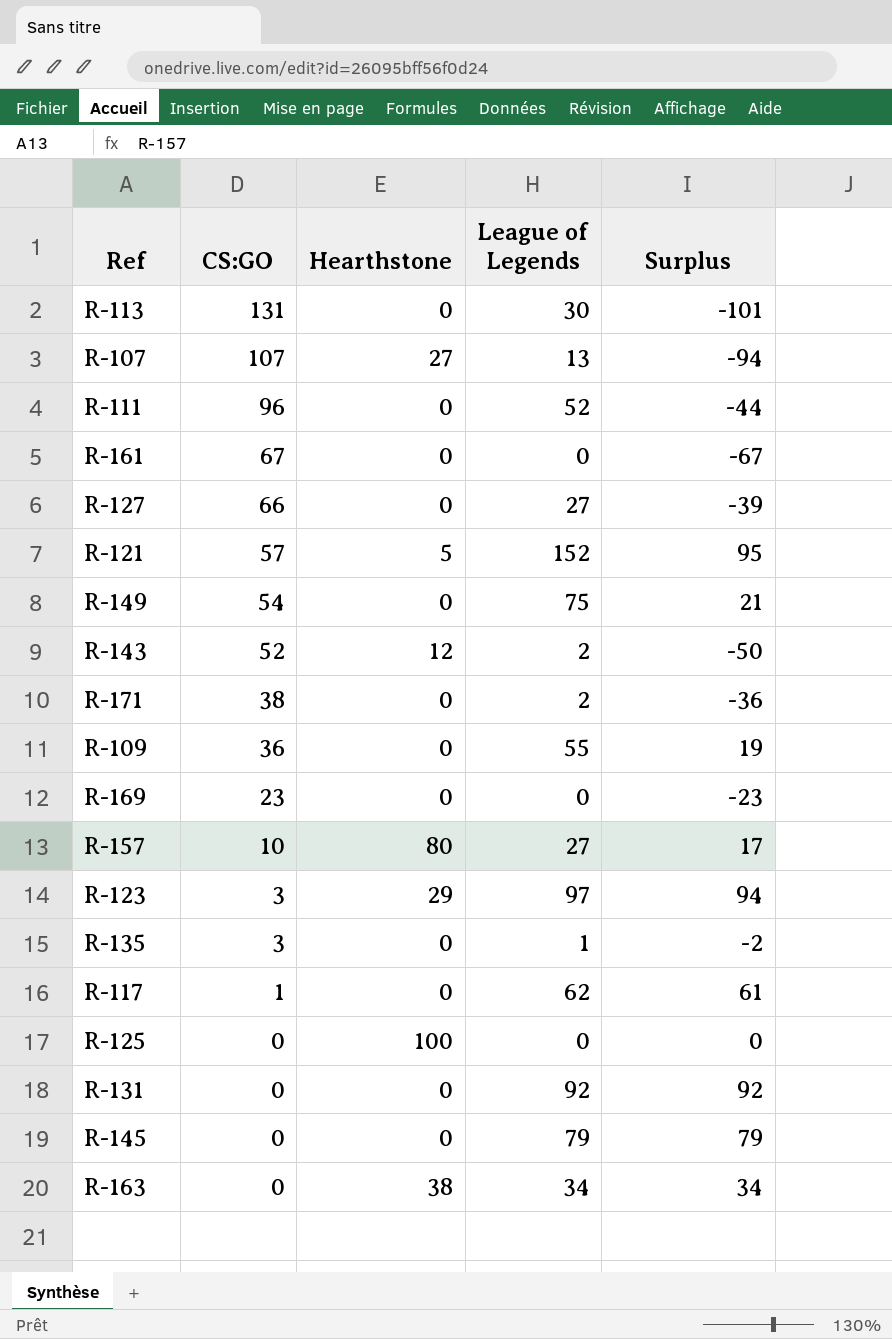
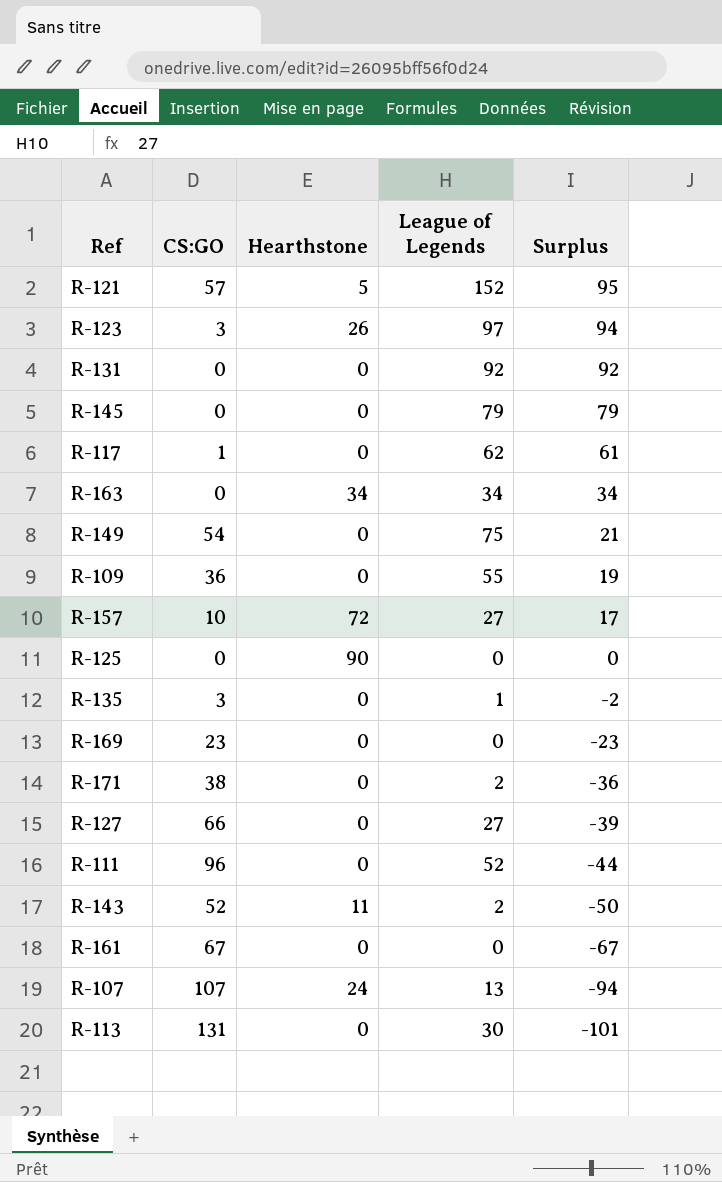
row order: CS:GO descending -> Surplus descending
R-123 | Hearthstone: 29 -> 26
R-163 | Hearthstone: 38 -> 34
R-157 | Hearthstone: 80 -> 72
R-125 | Hearthstone: 100 -> 90
R-143 | Hearthstone: 12 -> 11
R-107 | Hearthstone: 27 -> 24

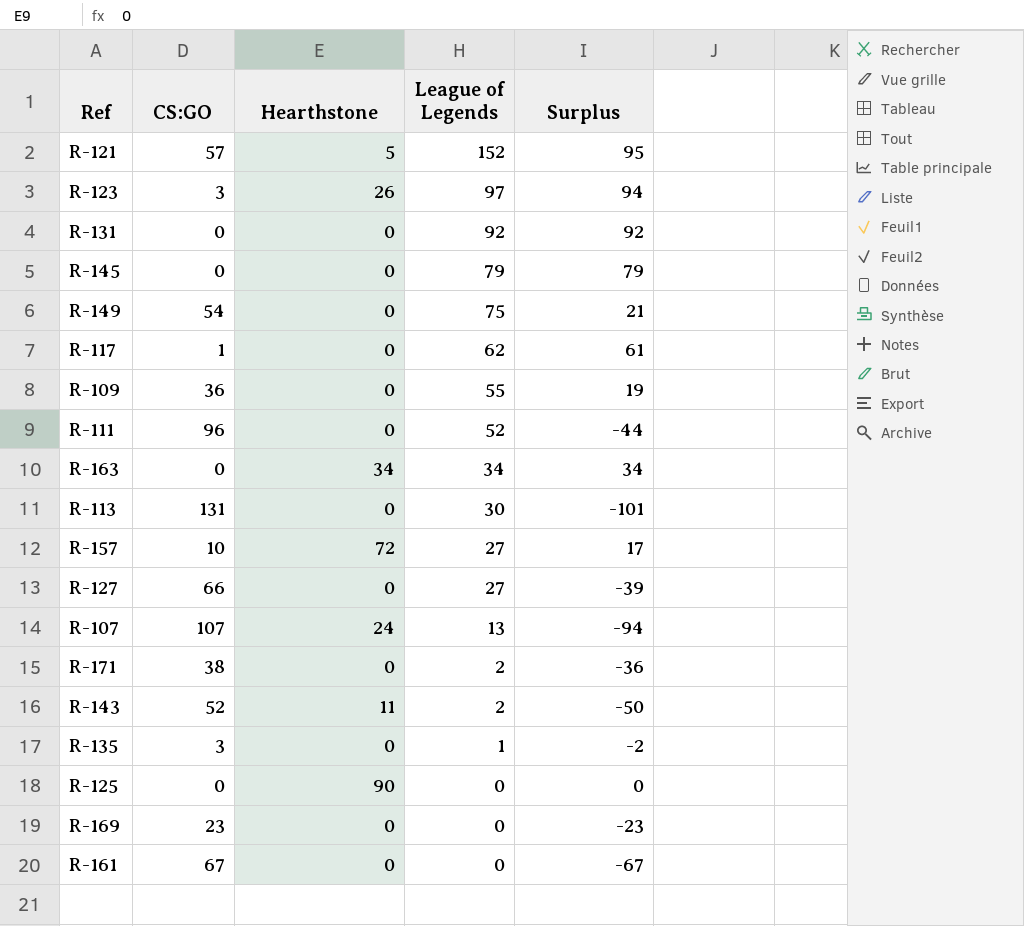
row order: Surplus descending -> League of Legends descending

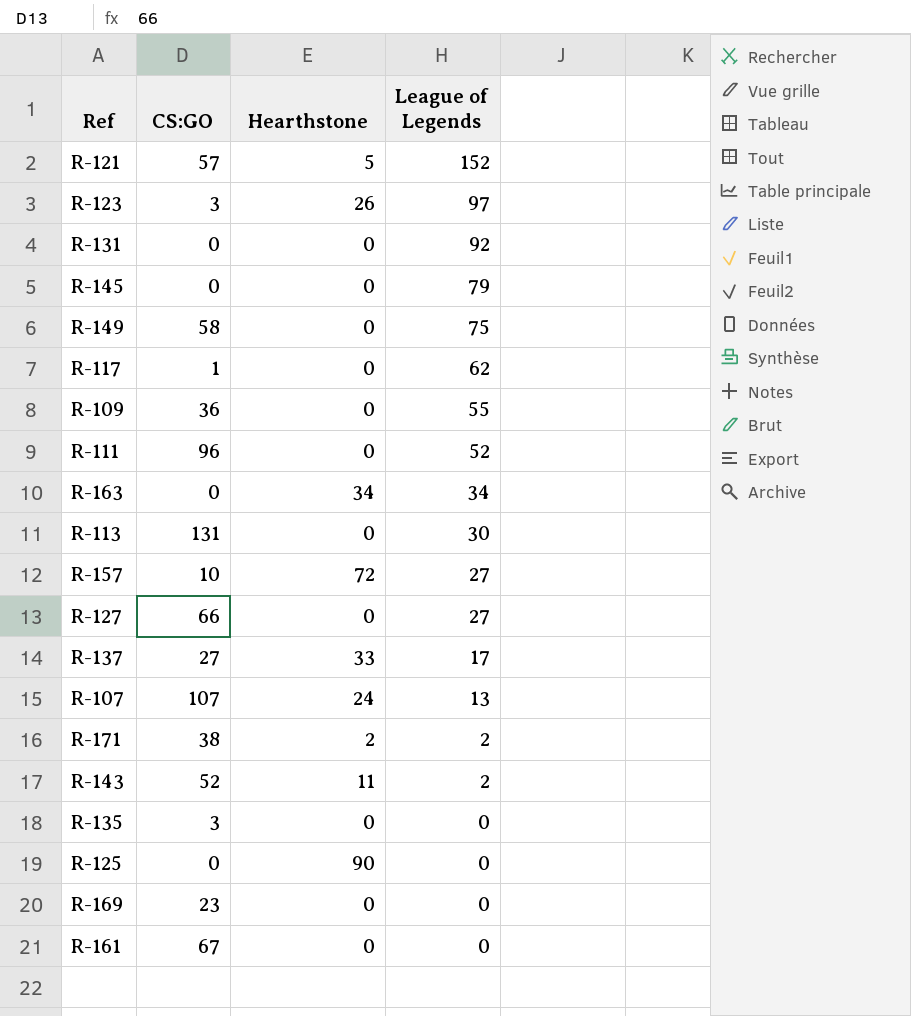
column Surplus | formula: [League of Legends] - [CS:GO] -> none
R-149 | CS:GO: 54 -> 58
row R-137: none -> 27 | 33 | 17
R-171 | Hearthstone: 0 -> 2
R-135 | League of Legends: 1 -> 0

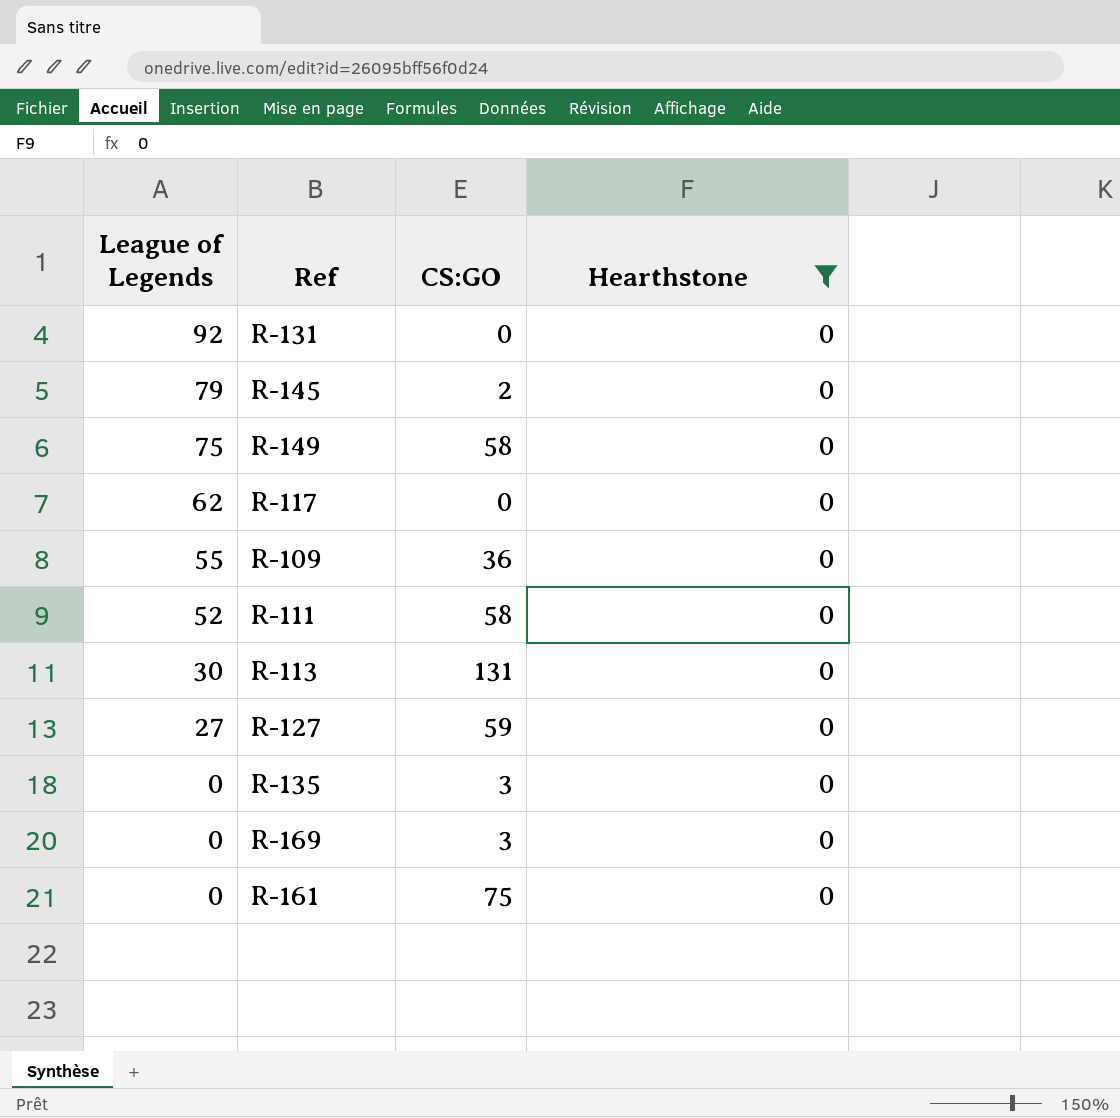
filter: none -> Hearthstone = 0
column League of Legends | position: 4 -> 1
R-145 | CS:GO: 0 -> 2
R-117 | CS:GO: 1 -> 0
R-111 | CS:GO: 96 -> 58
R-127 | CS:GO: 66 -> 59
R-169 | CS:GO: 23 -> 3
R-161 | CS:GO: 67 -> 75

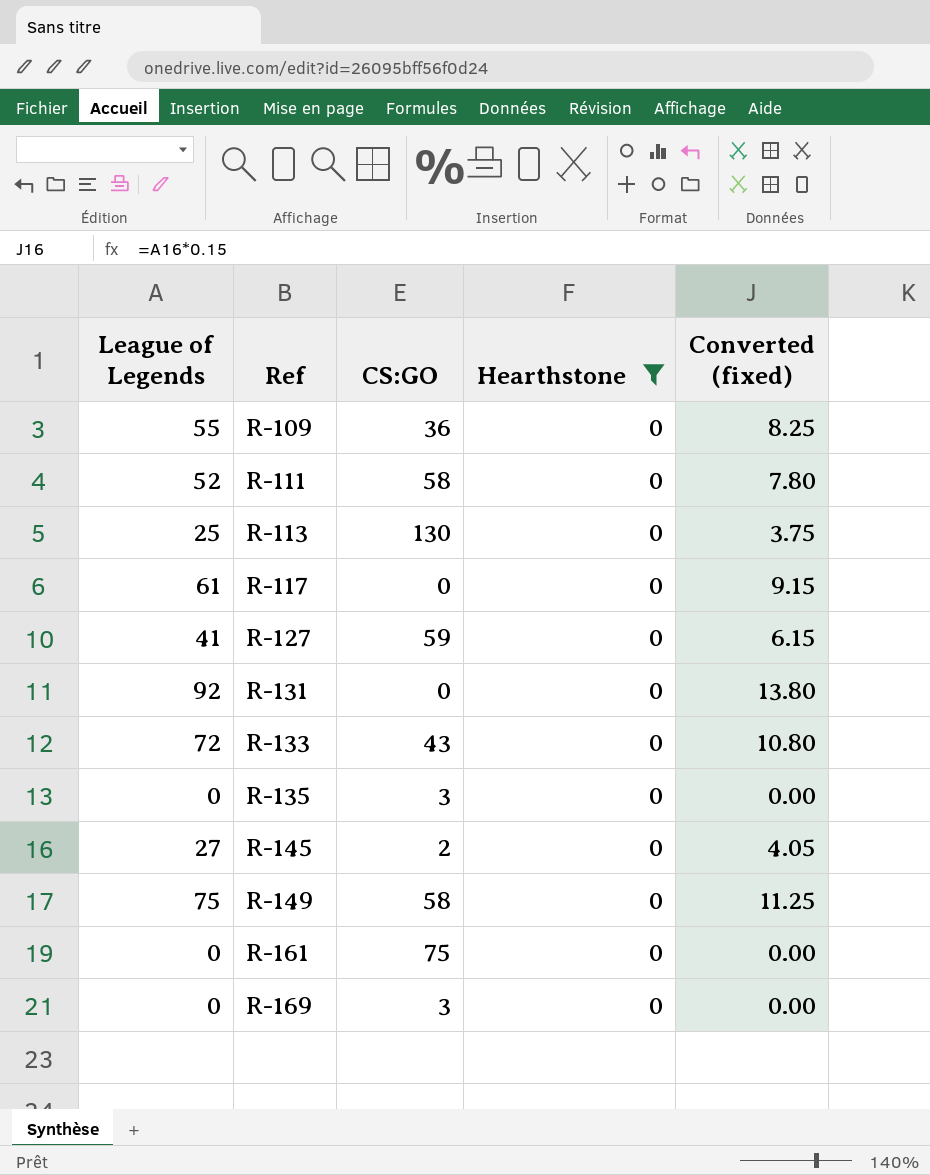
row order: League of Legends descending -> Ref ascending
column Converted (fixed) | formula: none -> [League of Legends] * 0.15
R-113 | League of Legends: 30 -> 25
R-113 | CS:GO: 131 -> 130
R-117 | League of Legends: 62 -> 61
R-127 | League of Legends: 27 -> 41
row R-133: none -> 72 | 43 | 0 | 10.80
R-145 | League of Legends: 79 -> 27

